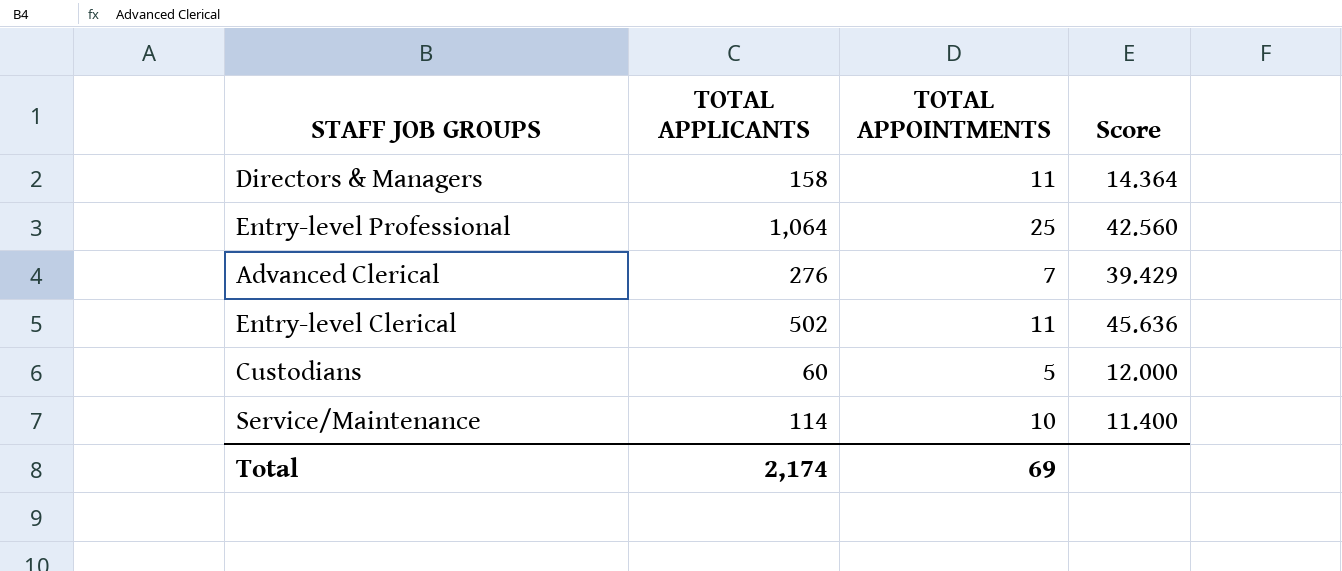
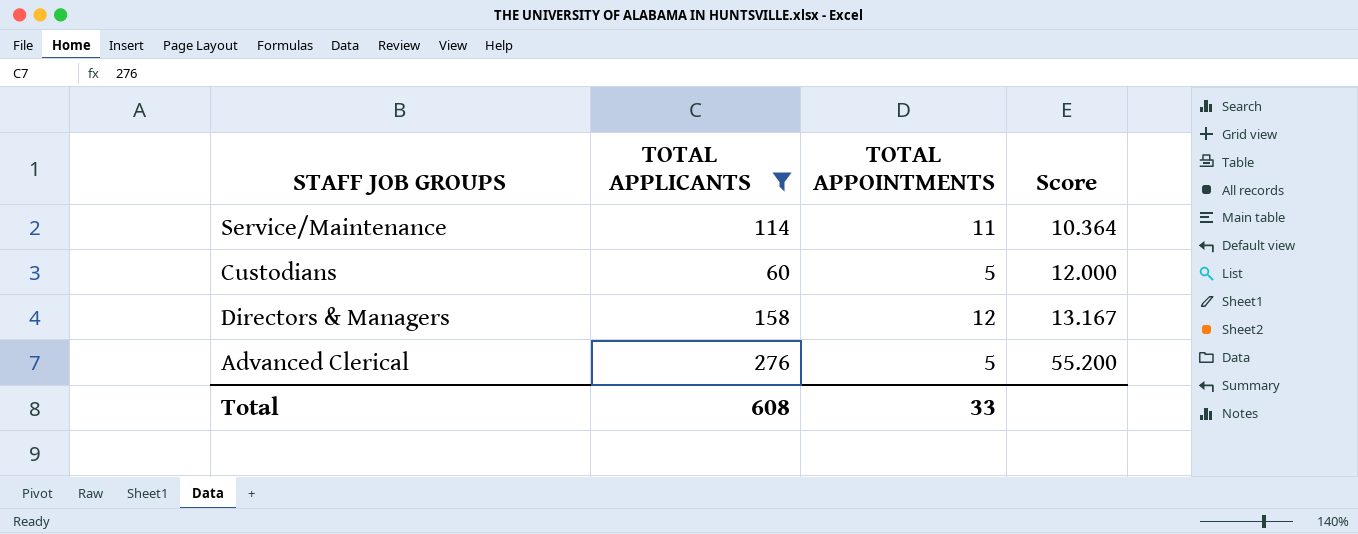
filter: none -> TOTAL APPLICANTS <= 276
row order: none -> Score ascending
Service/Maintenance | TOTAL APPOINTMENTS: 10 -> 11
Service/Maintenance | Score: 11.400 -> 10.364
Directors & Managers | TOTAL APPOINTMENTS: 11 -> 12
Directors & Managers | Score: 14.364 -> 13.167
Advanced Clerical | TOTAL APPOINTMENTS: 7 -> 5
Advanced Clerical | Score: 39.429 -> 55.200
Total | TOTAL APPLICANTS: 2,174 -> 608
Total | TOTAL APPOINTMENTS: 69 -> 33

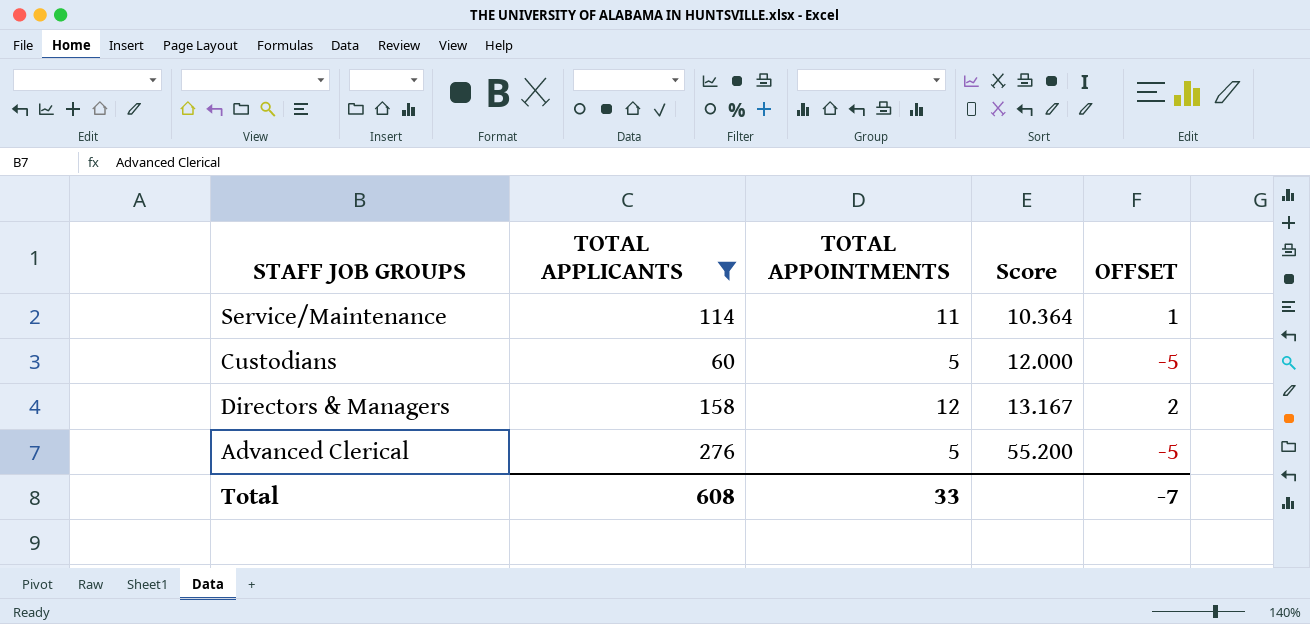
column OFFSET | formula: none -> [TOTAL APPOINTMENTS] - 10

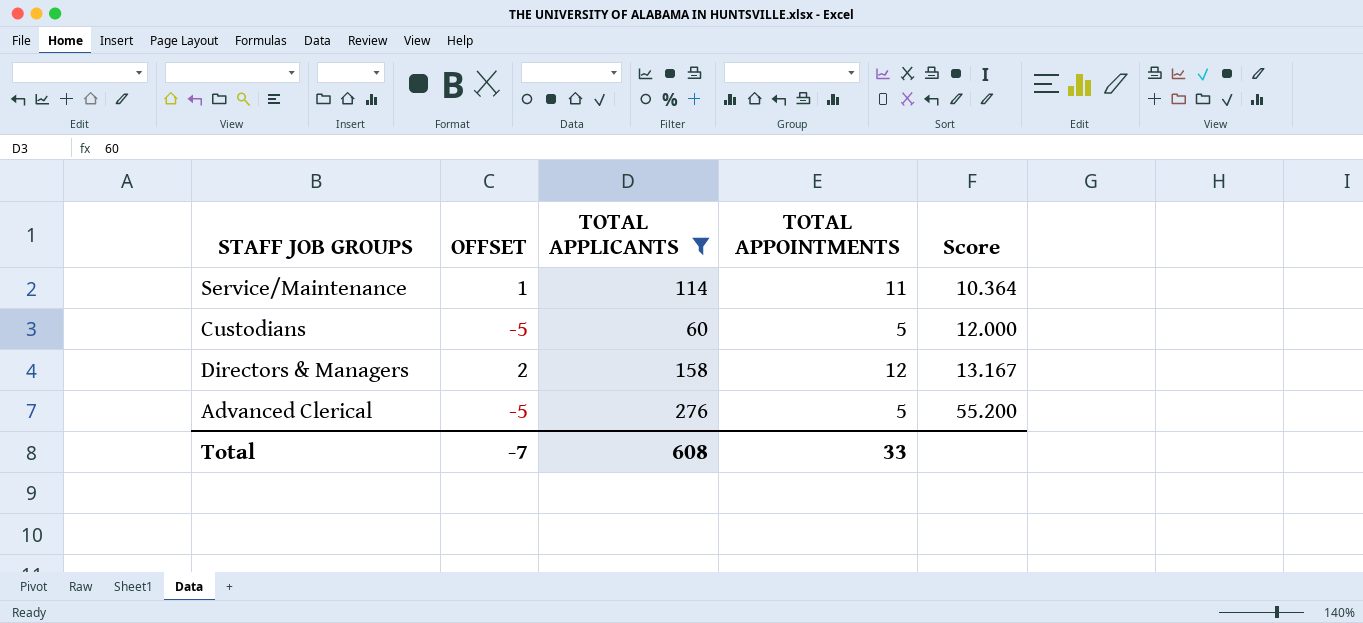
column OFFSET | position: 5 -> 2

